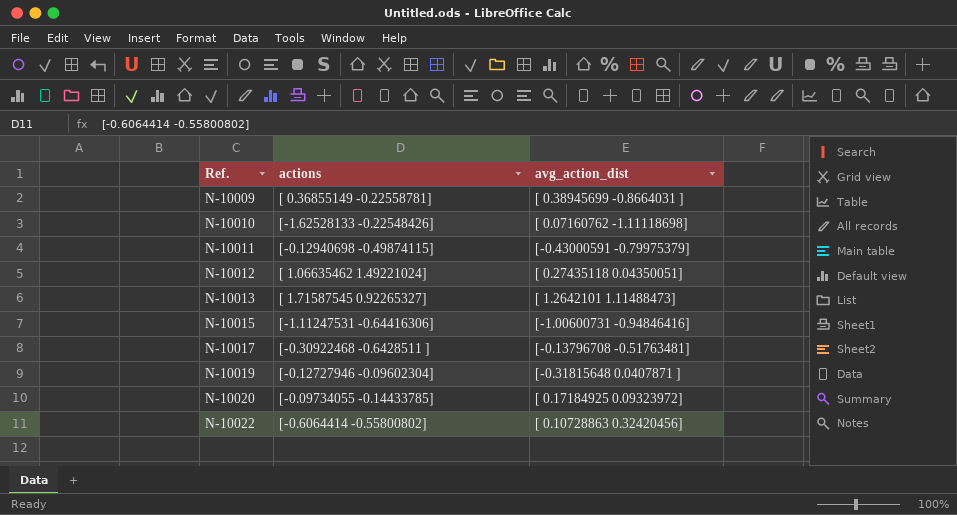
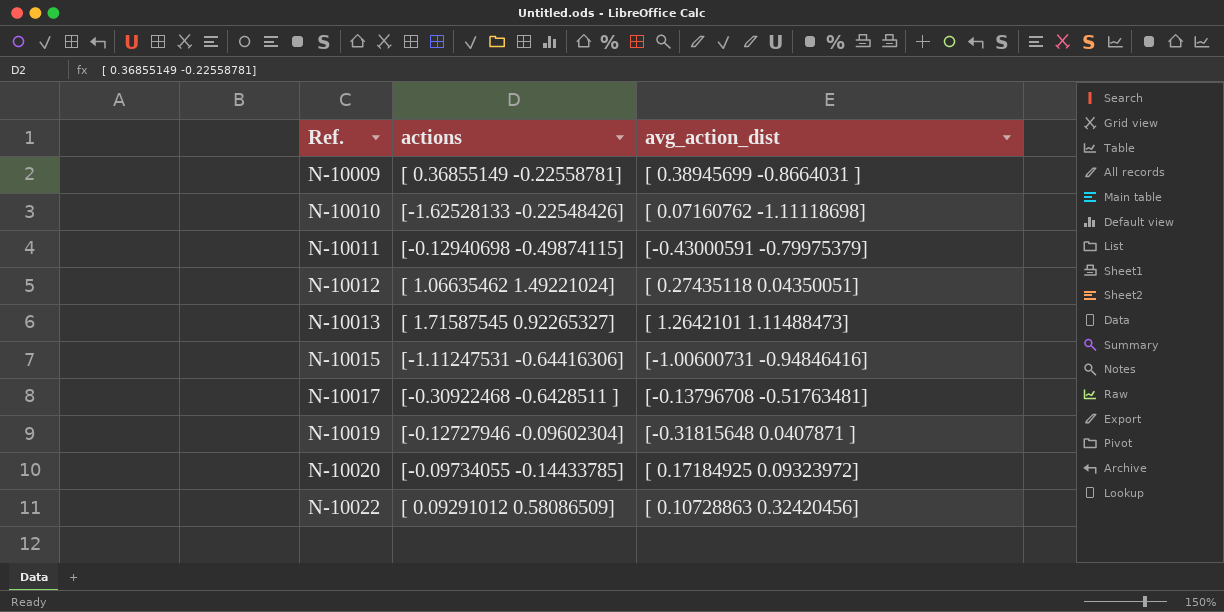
N-10022 | actions: [-0.6064414 -0.55800802] -> [ 0.09291012 0.58086509]

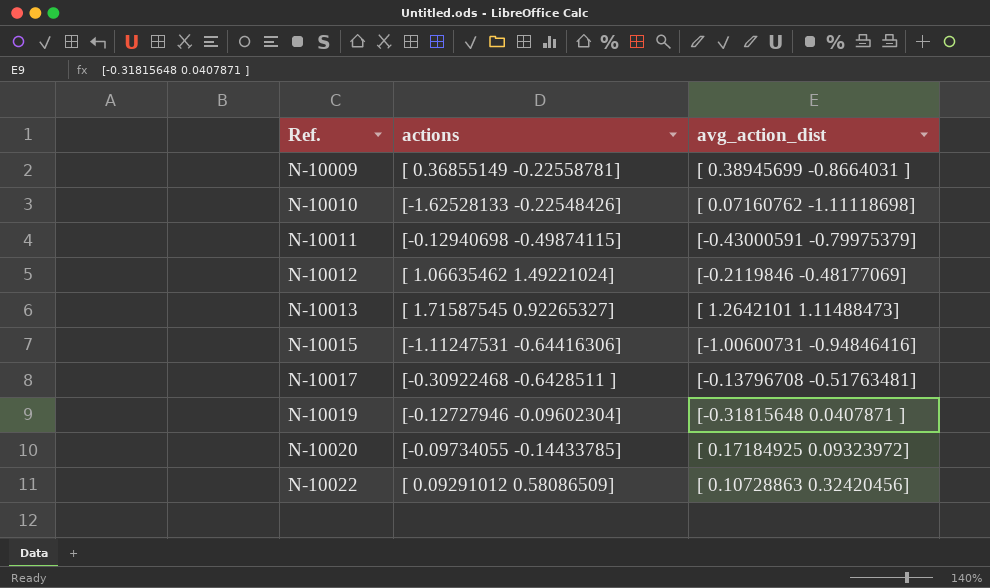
N-10012 | avg_action_dist: [ 0.27435118 0.04350051] -> [-0.2119846 -0.48177069]

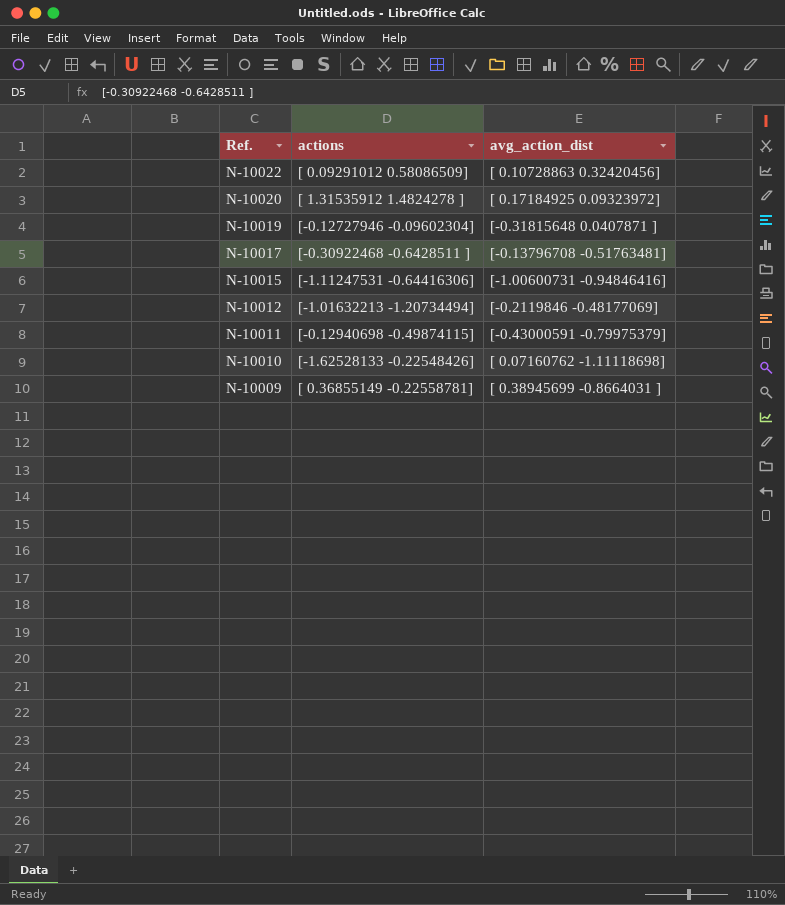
row order: Ref. ascending -> Ref. descending
row N-10013: [ 1.71587545 0.92265327] | [ 1.2642101 1.11488473] -> none
N-10020 | actions: [-0.09734055 -0.14433785] -> [ 1.31535912 1.4824278 ]
N-10012 | actions: [ 1.06635462 1.49221024] -> [-1.01632213 -1.20734494]

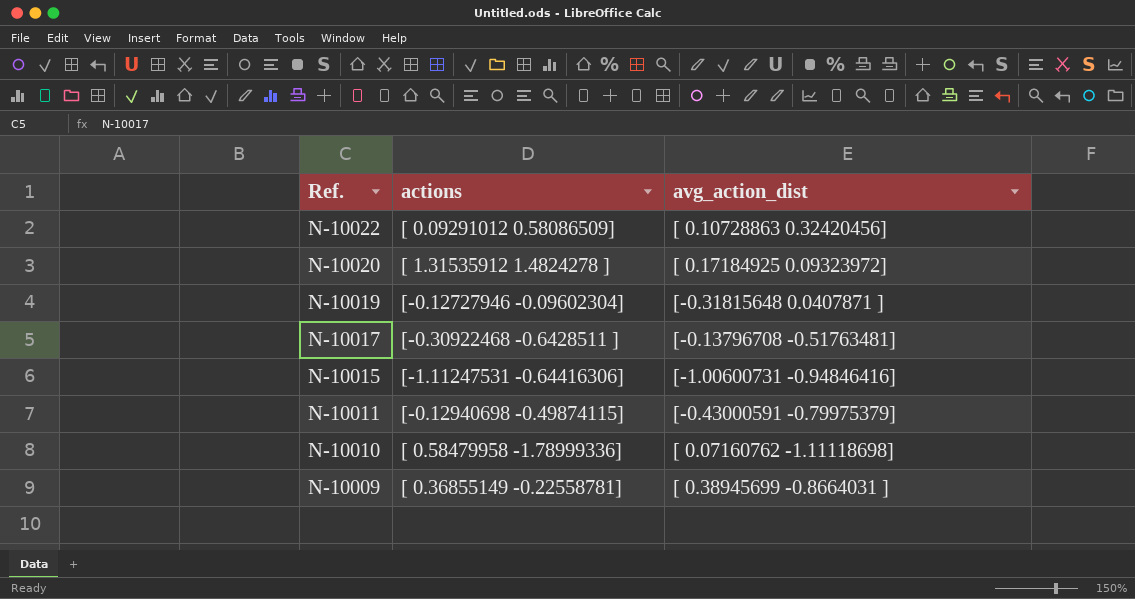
row N-10012: [-1.01632213 -1.20734494] | [-0.2119846 -0.48177069] -> none
N-10010 | actions: [-1.62528133 -0.22548426] -> [ 0.58479958 -1.78999336]

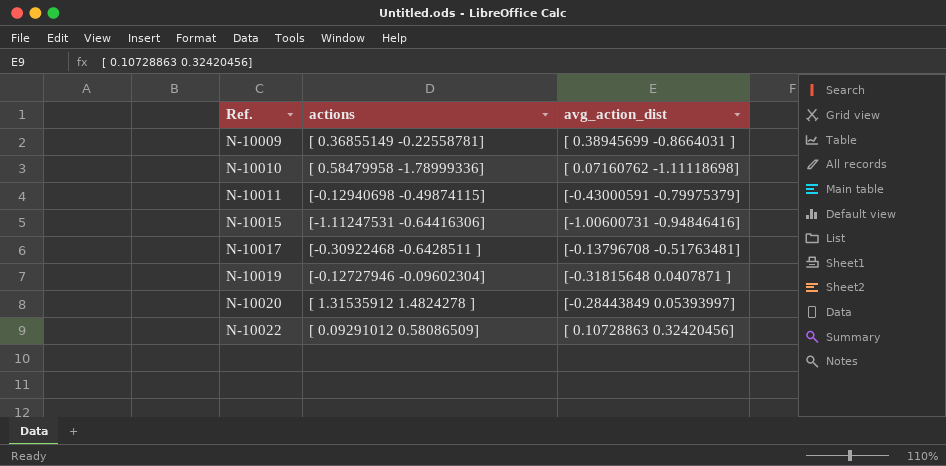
row order: Ref. descending -> Ref. ascending
N-10020 | avg_action_dist: [ 0.17184925 0.09323972] -> [-0.28443849 0.05393997]

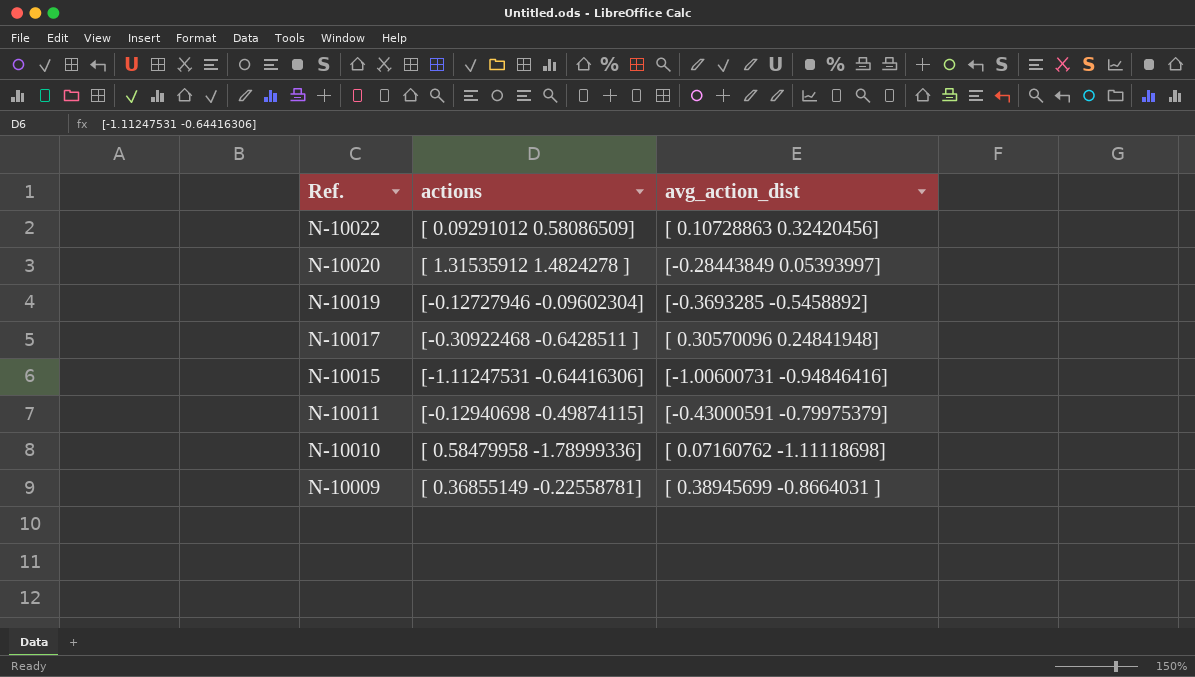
row order: Ref. ascending -> Ref. descending
N-10019 | avg_action_dist: [-0.31815648 0.0407871 ] -> [-0.3693285 -0.5458892]
N-10017 | avg_action_dist: [-0.13796708 -0.51763481] -> [ 0.30570096 0.24841948]

